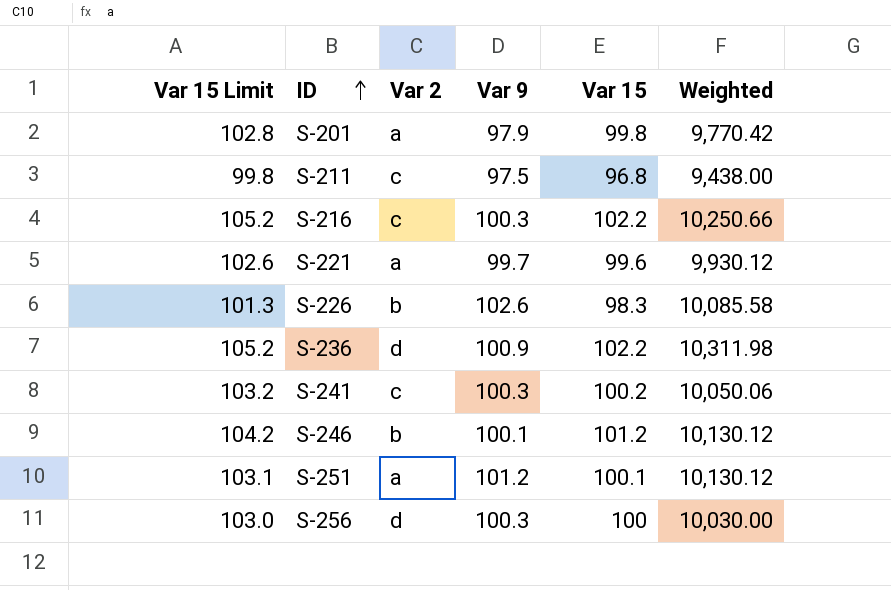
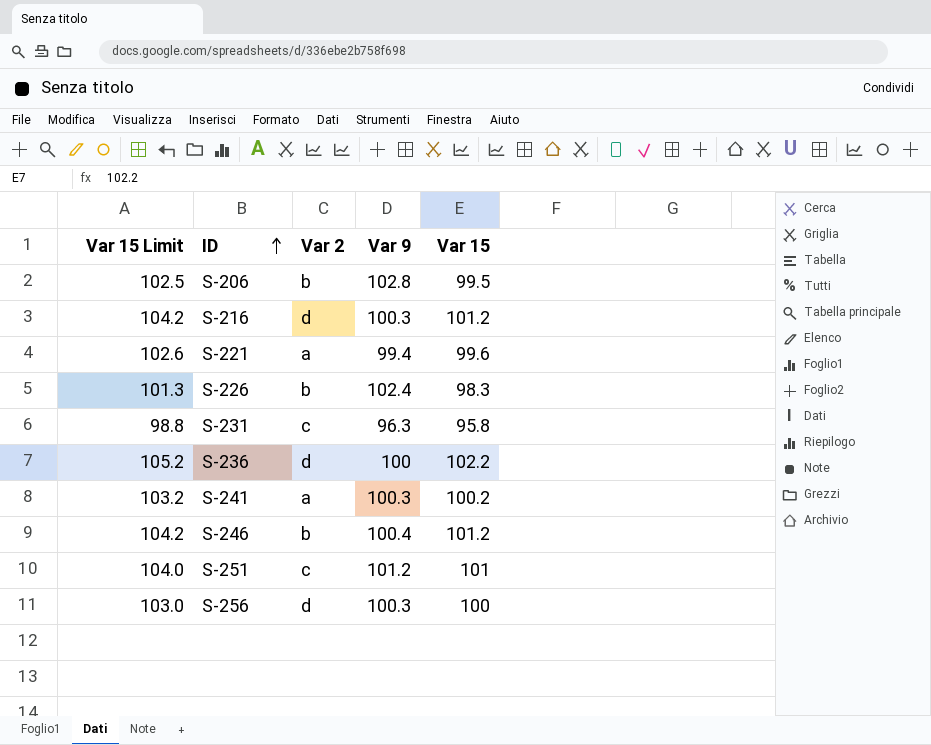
column Weighted | formula: [Var 9] * [Var 15] -> none
row S-201: 102.8 | a | 97.9 | 99.8 | 9,770.42 -> none
row S-211: 99.8 | c | 97.5 | 96.8 | 9,438.00 -> none
row S-206: none -> 102.5 | b | 102.8 | 99.5
S-216 | Var 15 Limit: 105.2 -> 104.2
S-216 | Var 2: c -> d
S-216 | Var 15: 102.2 -> 101.2
S-221 | Var 9: 99.7 -> 99.4
S-226 | Var 9: 102.6 -> 102.4
row S-231: none -> 98.8 | c | 96.3 | 95.8
S-236 | Var 9: 100.9 -> 100
S-241 | Var 2: c -> a
S-246 | Var 9: 100.1 -> 100.4
S-251 | Var 15 Limit: 103.1 -> 104.0
S-251 | Var 2: a -> c
S-251 | Var 15: 100.1 -> 101

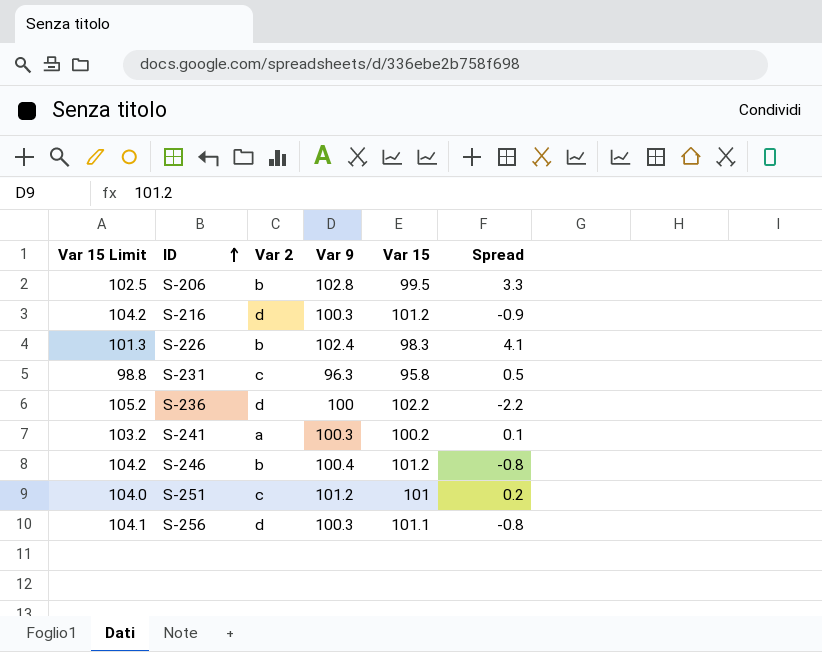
column Spread | formula: none -> [Var 9] - [Var 15]
row S-221: 102.6 | a | 99.4 | 99.6 -> none
S-256 | Var 15 Limit: 103.0 -> 104.1
S-256 | Var 15: 100 -> 101.1

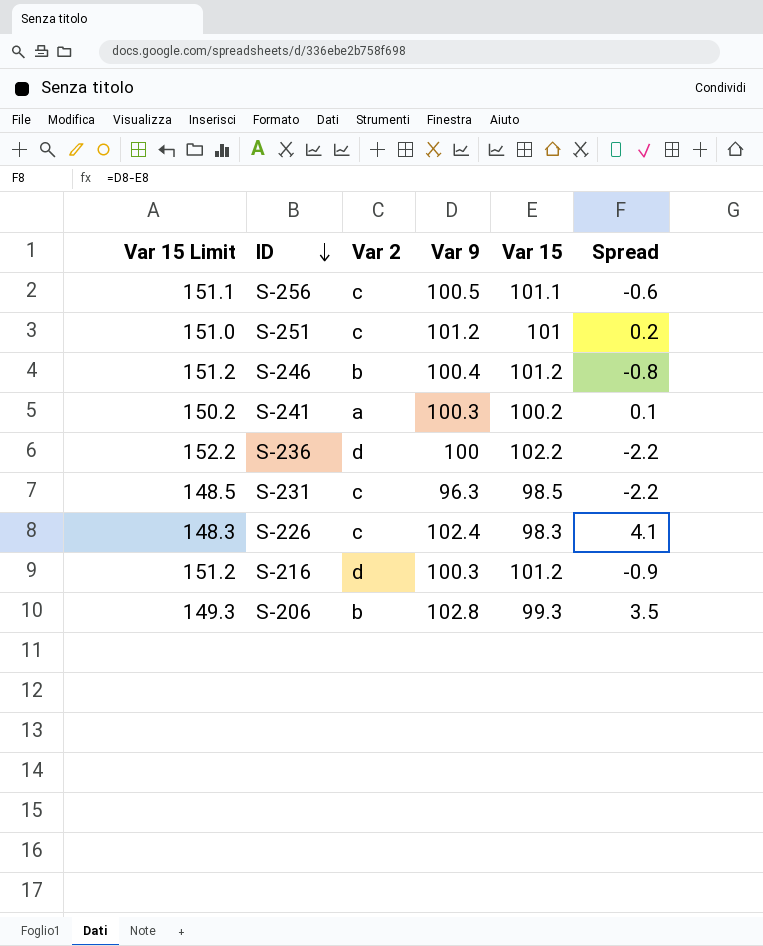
row order: ID ascending -> ID descending
column Var 15 Limit | formula: [Var 15] + 3 -> [Var 15] + 50
S-256 | Var 2: d -> c
S-256 | Var 9: 100.3 -> 100.5
S-256 | Spread: -0.8 -> -0.6
S-231 | Var 15: 95.8 -> 98.5
S-231 | Spread: 0.5 -> -2.2
S-226 | Var 2: b -> c
S-206 | Var 15: 99.5 -> 99.3
S-206 | Spread: 3.3 -> 3.5

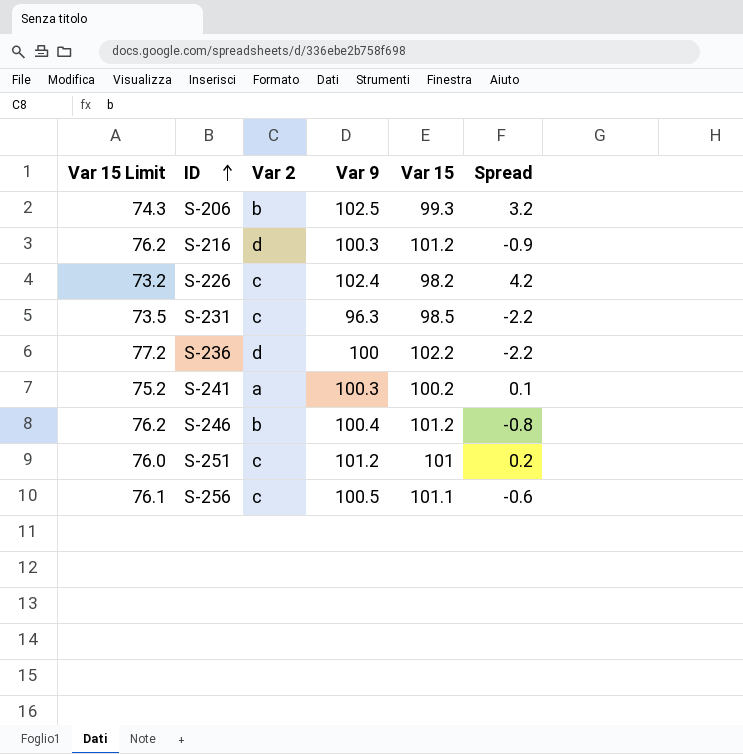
row order: ID descending -> ID ascending
column Var 15 Limit | formula: [Var 15] + 50 -> [Var 15] - 25
S-206 | Var 9: 102.8 -> 102.5
S-206 | Spread: 3.5 -> 3.2
S-226 | Var 15: 98.3 -> 98.2
S-226 | Spread: 4.1 -> 4.2

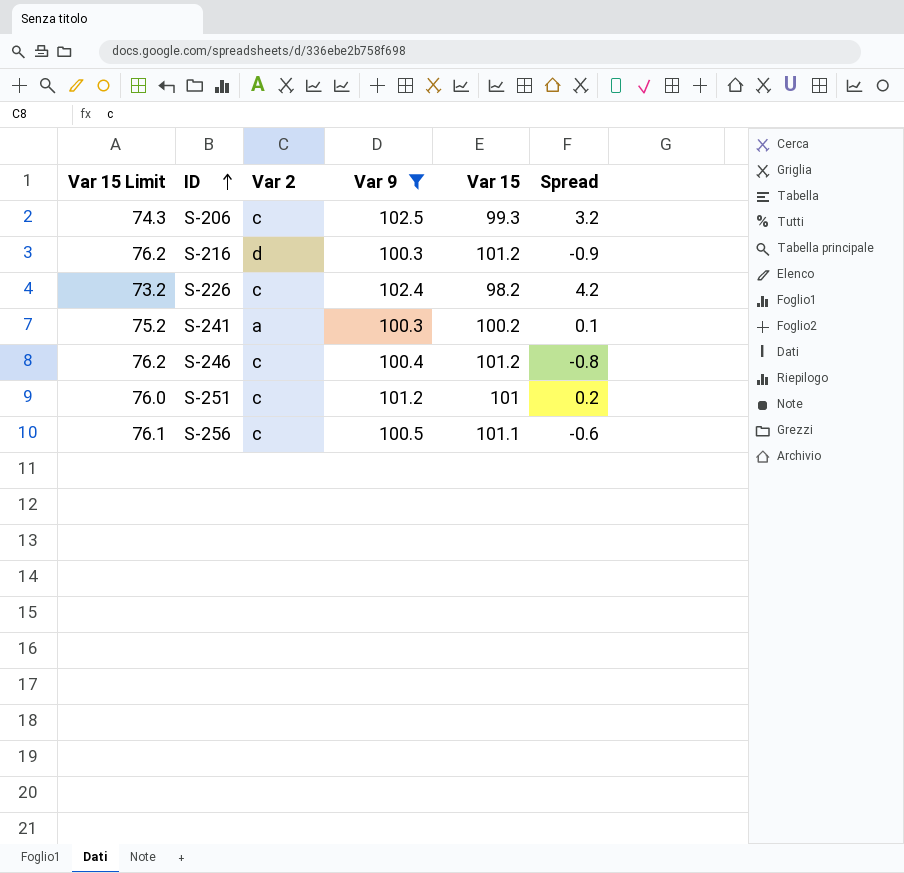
filter: none -> Var 9 >= 100.3
S-206 | Var 2: b -> c
S-246 | Var 2: b -> c

